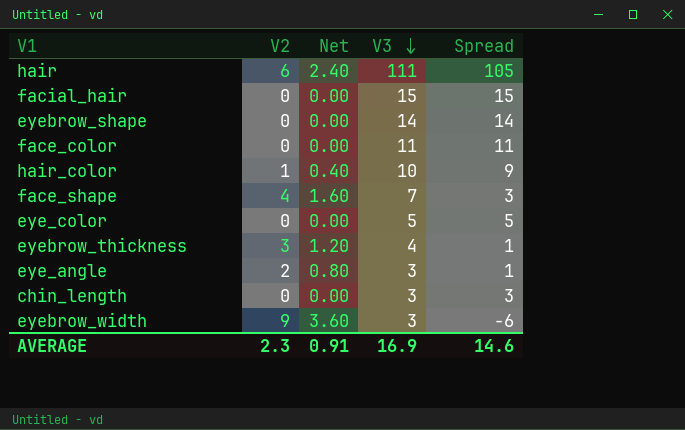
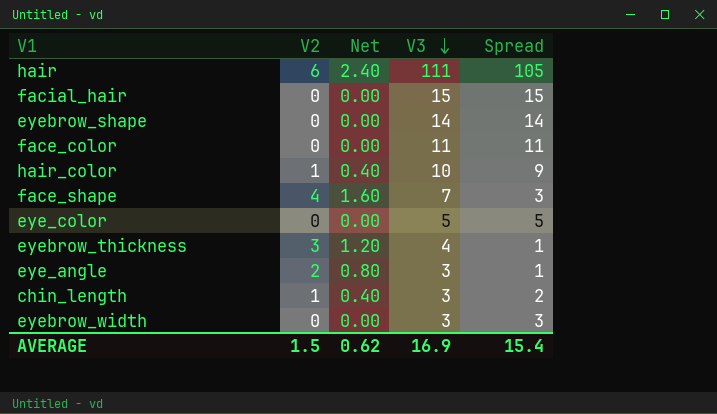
chin_length | V2: 0 -> 1
chin_length | Net: 0.00 -> 0.40
chin_length | Spread: 3 -> 2
eyebrow_width | V2: 9 -> 0
eyebrow_width | Net: 3.60 -> 0.00
eyebrow_width | Spread: -6 -> 3
AVERAGE | V2: 2.3 -> 1.5
AVERAGE | Net: 0.91 -> 0.62
AVERAGE | Spread: 14.6 -> 15.4

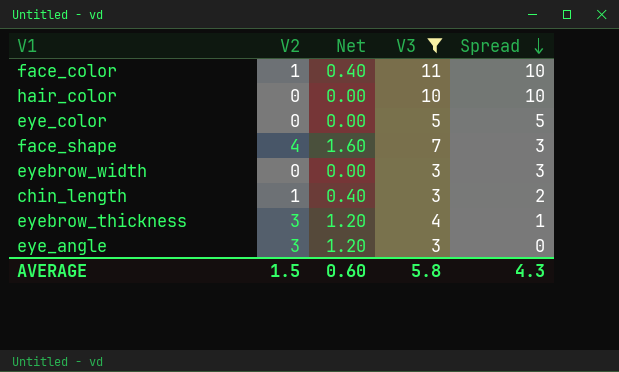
filter: none -> V3 <= 11
row order: V3 descending -> Spread descending
face_color | V2: 0 -> 1
face_color | Net: 0.00 -> 0.40
face_color | Spread: 11 -> 10
hair_color | V2: 1 -> 0
hair_color | Net: 0.40 -> 0.00
hair_color | Spread: 9 -> 10
eye_angle | V2: 2 -> 3
eye_angle | Net: 0.80 -> 1.20
eye_angle | Spread: 1 -> 0
AVERAGE | Net: 0.62 -> 0.60
AVERAGE | V3: 16.9 -> 5.8
AVERAGE | Spread: 15.4 -> 4.3

